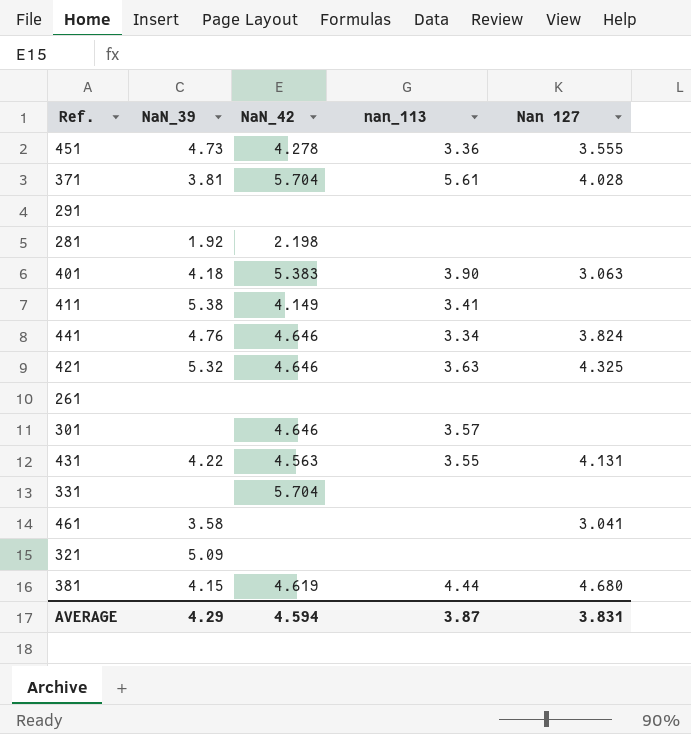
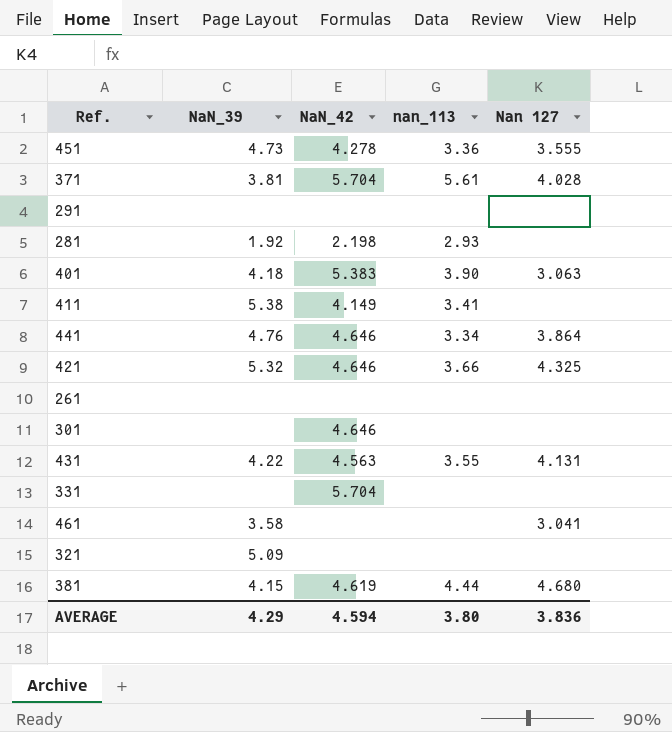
281 | nan_113: none -> 2.93
441 | Nan 127: 3.824 -> 3.864
421 | nan_113: 3.63 -> 3.66
301 | nan_113: 3.57 -> none
AVERAGE | nan_113: 3.87 -> 3.80
AVERAGE | Nan 127: 3.831 -> 3.836

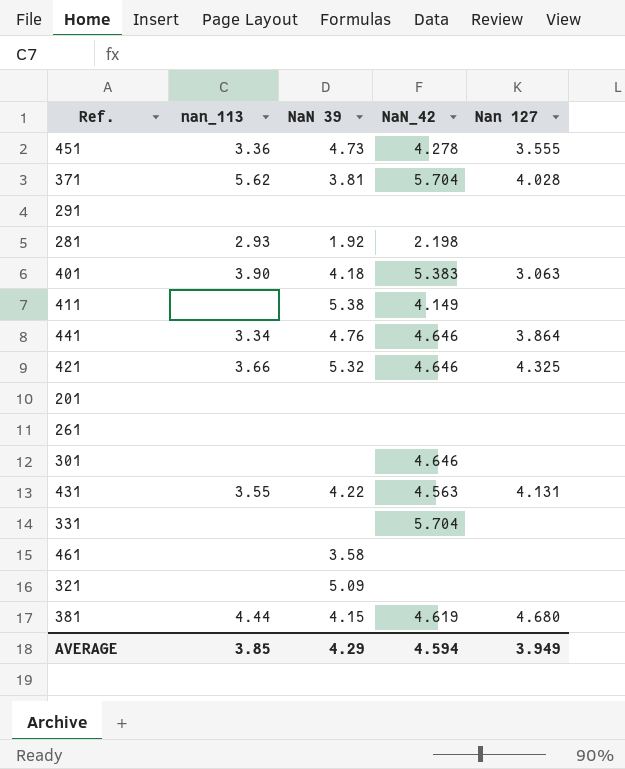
column nan_113 | position: 4 -> 2
column name: NaN_39 -> NaN 39
371 | nan_113: 5.61 -> 5.62
411 | nan_113: 3.41 -> none
row 201: none -> none | none | none | none
461 | Nan 127: 3.041 -> none
AVERAGE | nan_113: 3.80 -> 3.85
AVERAGE | Nan 127: 3.836 -> 3.949

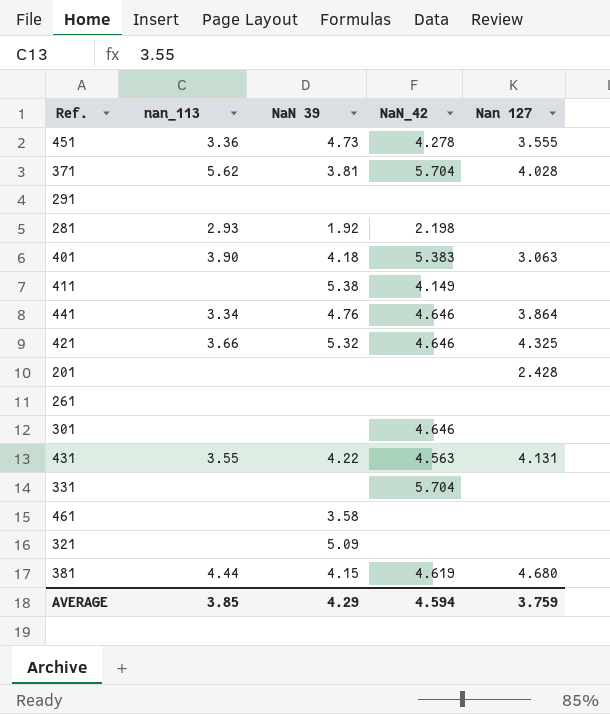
201 | Nan 127: none -> 2.428
AVERAGE | Nan 127: 3.949 -> 3.759

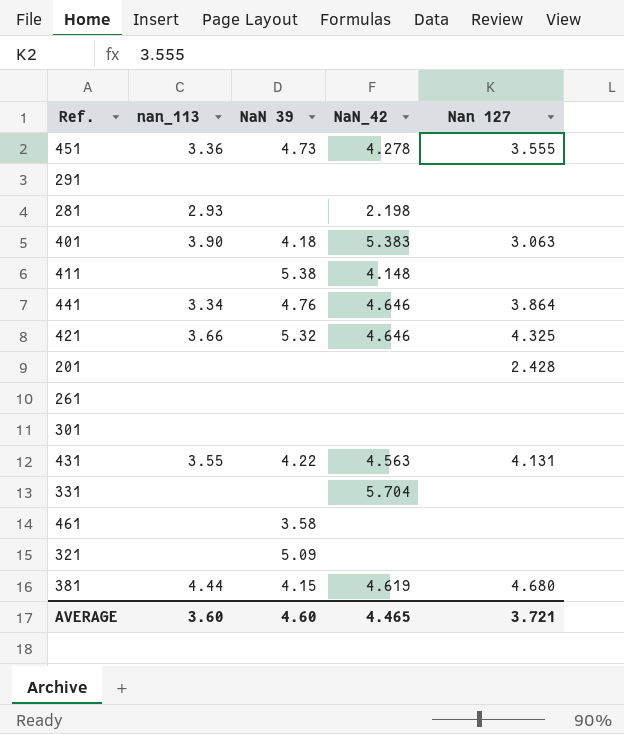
row 371: 5.62 | 3.81 | 5.704 | 4.028 -> none
281 | NaN 39: 1.92 -> none
411 | NaN_42: 4.149 -> 4.148
301 | NaN_42: 4.646 -> none
AVERAGE | nan_113: 3.85 -> 3.60
AVERAGE | NaN 39: 4.29 -> 4.60
AVERAGE | NaN_42: 4.594 -> 4.465
AVERAGE | Nan 127: 3.759 -> 3.721

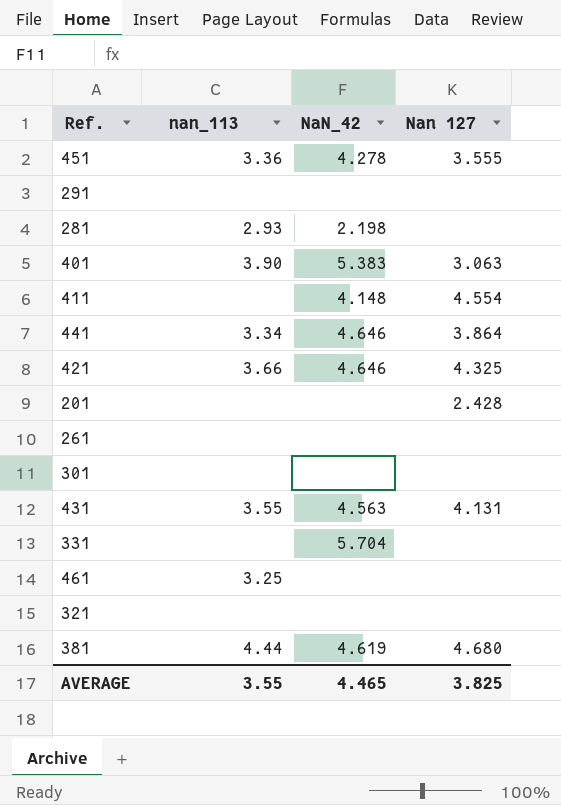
column NaN 39 | position: 3 -> none
411 | Nan 127: none -> 4.554
461 | nan_113: none -> 3.25
AVERAGE | nan_113: 3.60 -> 3.55
AVERAGE | Nan 127: 3.721 -> 3.825

